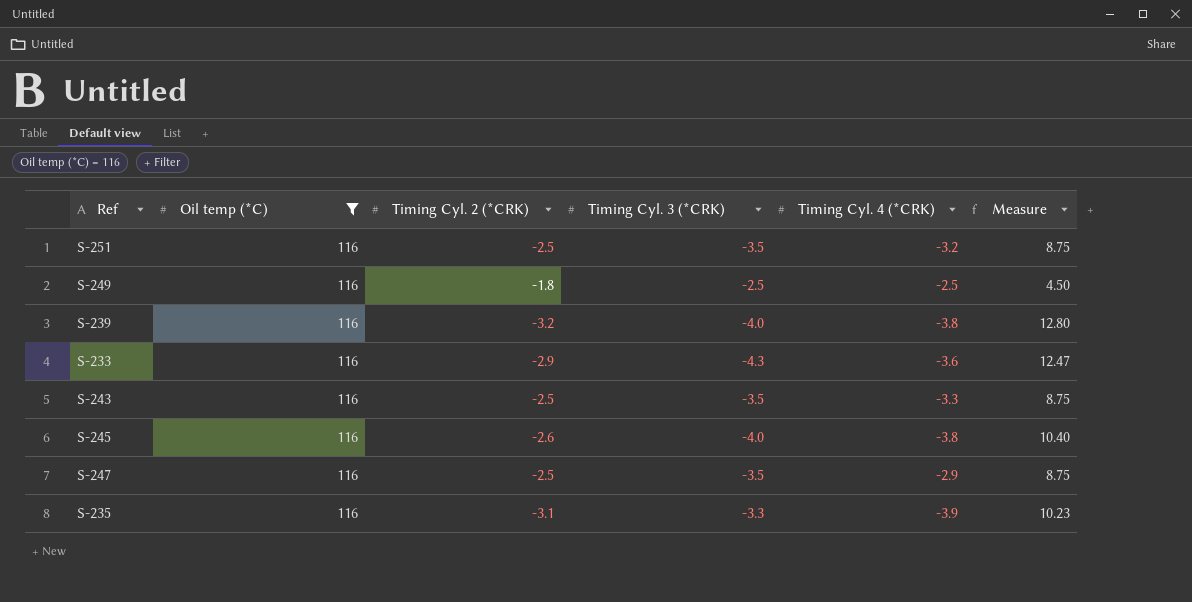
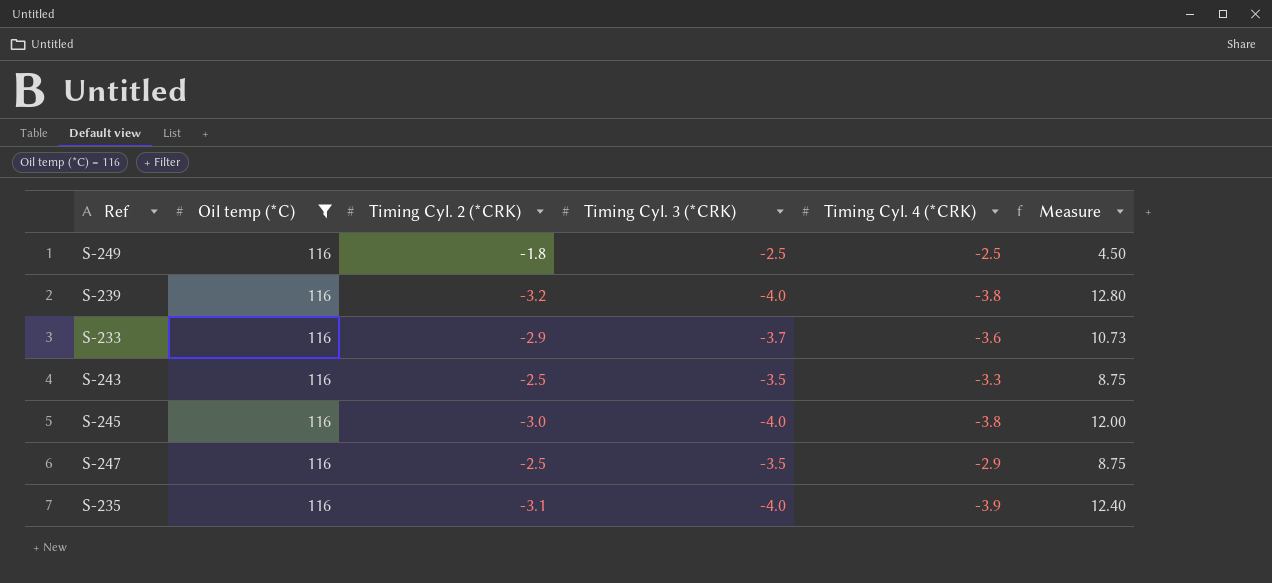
row S-251: 116 | -2.5 | -3.5 | -3.2 | 8.75 -> none
S-233 | Timing Cyl. 3 (*CRK): -4.3 -> -3.7
S-233 | Measure: 12.47 -> 10.73
S-245 | Timing Cyl. 2 (*CRK): -2.6 -> -3.0
S-245 | Measure: 10.40 -> 12.00
S-235 | Timing Cyl. 3 (*CRK): -3.3 -> -4.0
S-235 | Measure: 10.23 -> 12.40

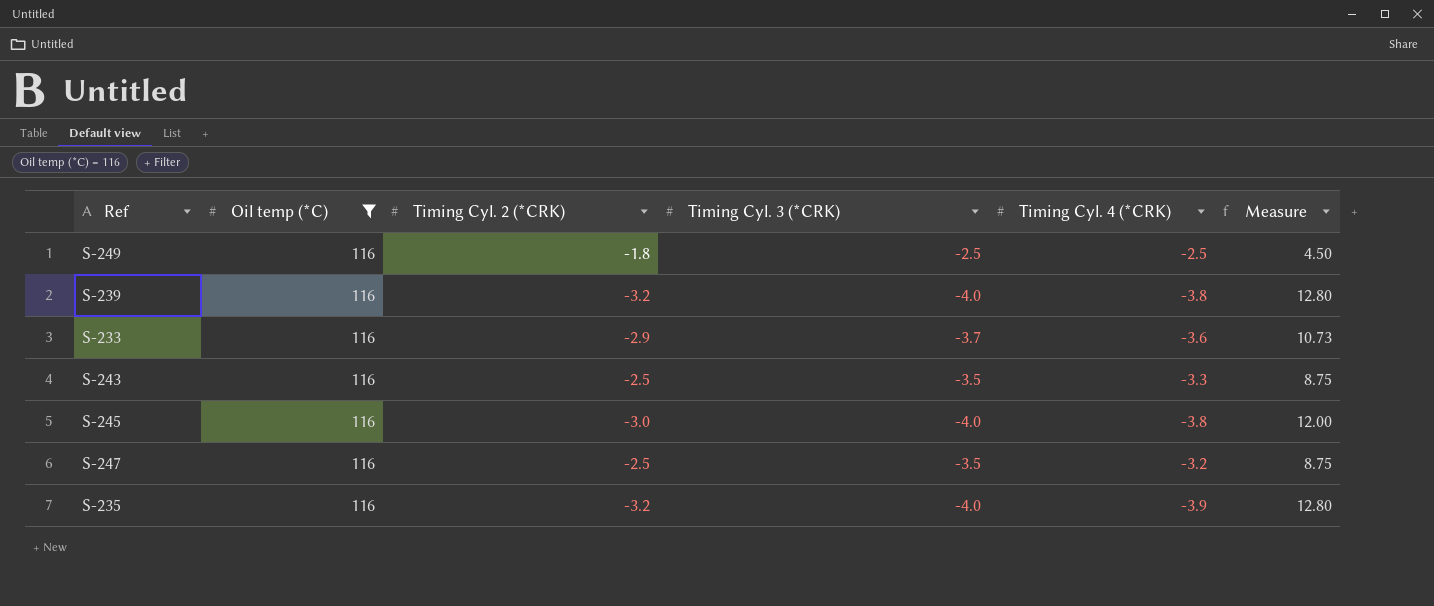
S-247 | Timing Cyl. 4 (*CRK): -2.9 -> -3.2
S-235 | Timing Cyl. 2 (*CRK): -3.1 -> -3.2
S-235 | Measure: 12.40 -> 12.80

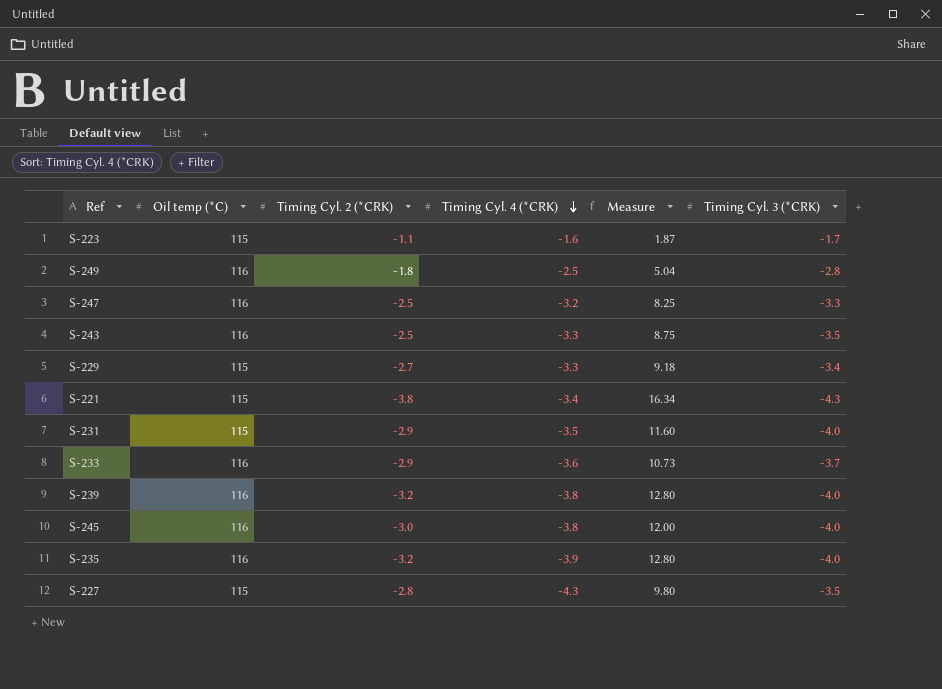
filter: Oil temp (*C) = 116 -> none
row order: none -> Timing Cyl. 4 (*CRK) descending
column Timing Cyl. 3 (*CRK) | position: 4 -> 6
S-249 | Measure: 4.50 -> 5.04
S-249 | Timing Cyl. 3 (*CRK): -2.5 -> -2.8
S-247 | Measure: 8.75 -> 8.25
S-247 | Timing Cyl. 3 (*CRK): -3.5 -> -3.3

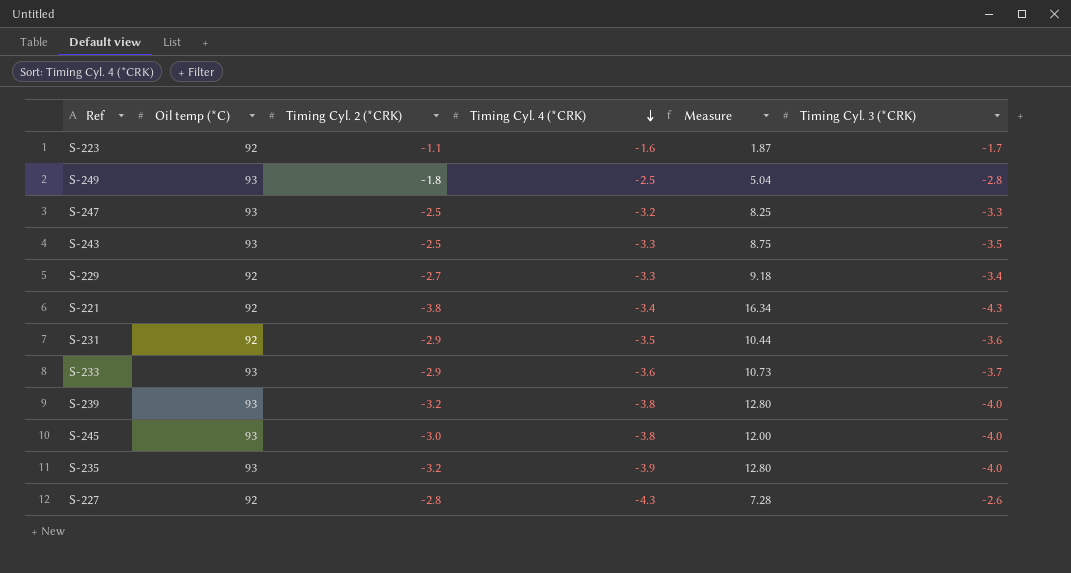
S-223 | Oil temp (*C): 115 -> 92
S-249 | Oil temp (*C): 116 -> 93
S-247 | Oil temp (*C): 116 -> 93
S-243 | Oil temp (*C): 116 -> 93
S-229 | Oil temp (*C): 115 -> 92
S-221 | Oil temp (*C): 115 -> 92
S-231 | Oil temp (*C): 115 -> 92
S-231 | Measure: 11.60 -> 10.44
S-231 | Timing Cyl. 3 (*CRK): -4.0 -> -3.6
S-233 | Oil temp (*C): 116 -> 93
S-239 | Oil temp (*C): 116 -> 93
S-245 | Oil temp (*C): 116 -> 93
S-235 | Oil temp (*C): 116 -> 93
S-227 | Oil temp (*C): 115 -> 92
S-227 | Measure: 9.80 -> 7.28
S-227 | Timing Cyl. 3 (*CRK): -3.5 -> -2.6

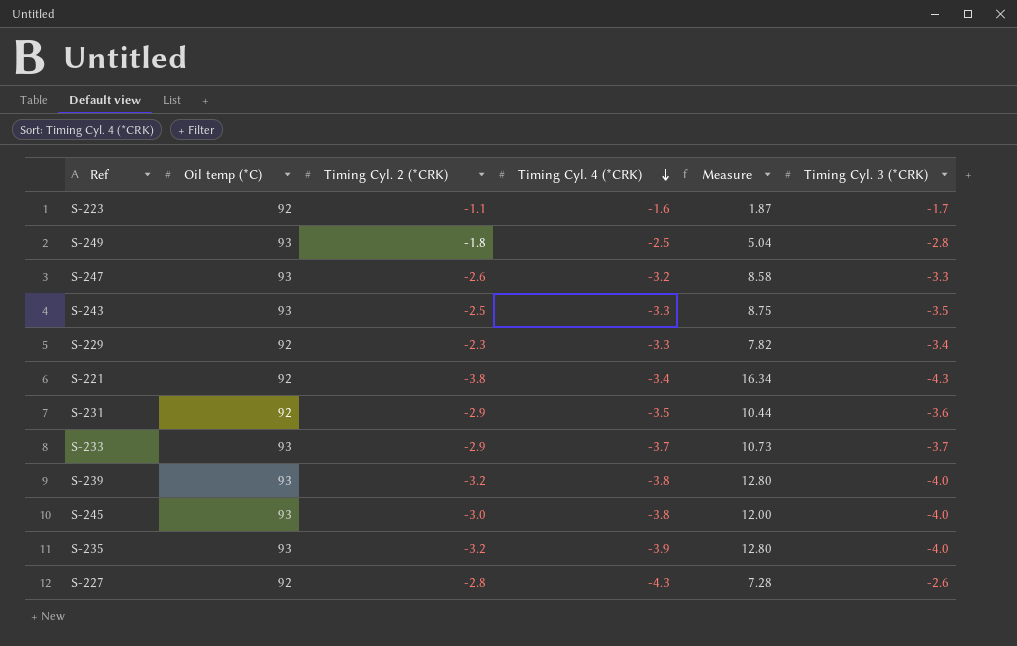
S-247 | Timing Cyl. 2 (*CRK): -2.5 -> -2.6
S-247 | Measure: 8.25 -> 8.58
S-229 | Timing Cyl. 2 (*CRK): -2.7 -> -2.3
S-229 | Measure: 9.18 -> 7.82
S-233 | Timing Cyl. 4 (*CRK): -3.6 -> -3.7

